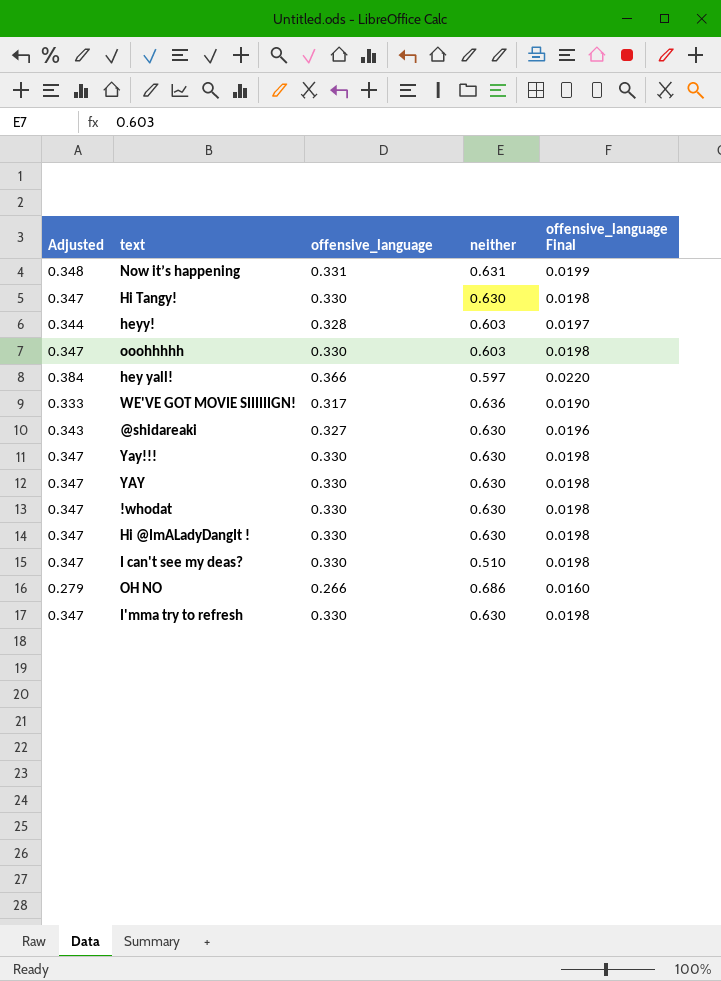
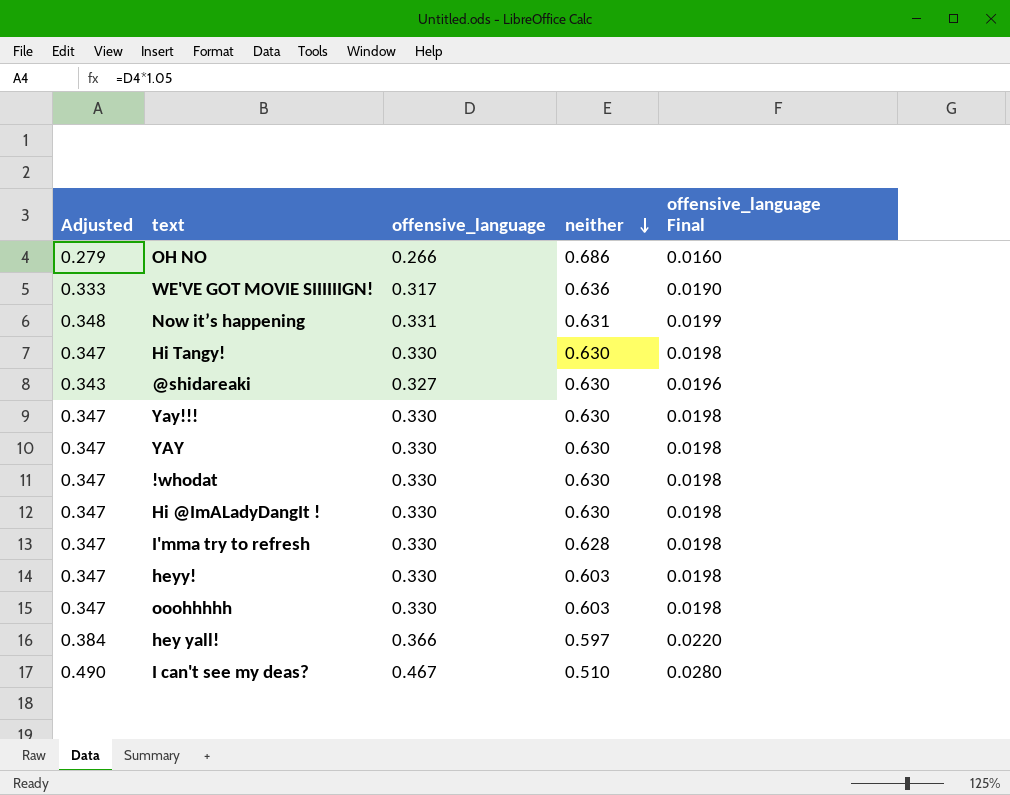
row order: none -> neither descending
I'mma try to refresh | neither: 0.630 -> 0.628
heyy! | Adjusted: 0.344 -> 0.347
heyy! | offensive_language: 0.328 -> 0.330
heyy! | offensive_language Final: 0.0197 -> 0.0198
I can't see my deas? | Adjusted: 0.347 -> 0.490
I can't see my deas? | offensive_language: 0.330 -> 0.467
I can't see my deas? | offensive_language Final: 0.0198 -> 0.0280

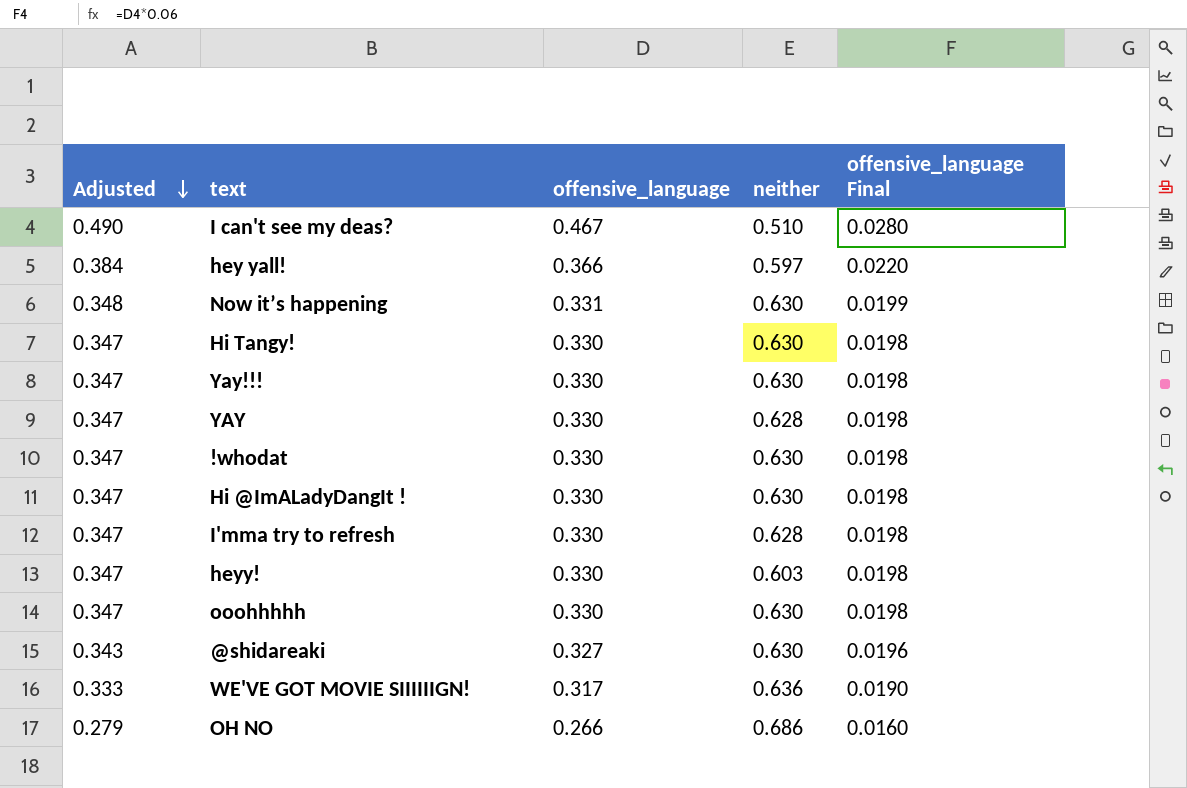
row order: neither descending -> Adjusted descending
Now it’s happening | neither: 0.631 -> 0.630
YAY | neither: 0.630 -> 0.628
ooohhhhh | neither: 0.603 -> 0.630

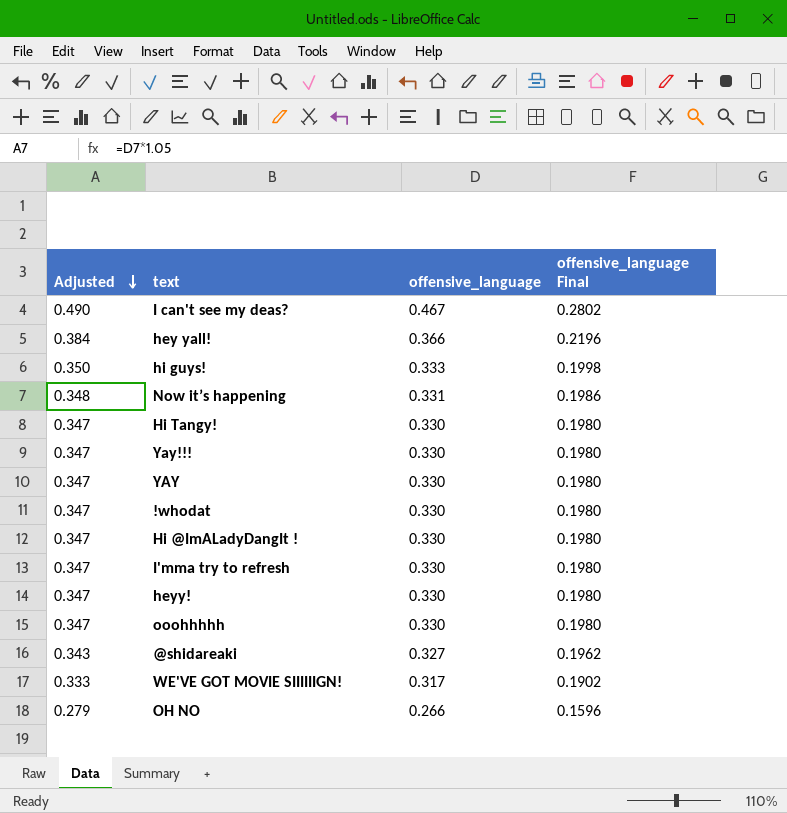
column neither | position: 4 -> none
column offensive_language Final | formula: [offensive_language] * 0.06 -> [offensive_language] * 0.6
row hi guys!: none -> 0.350 | 0.333 | 0.1998

